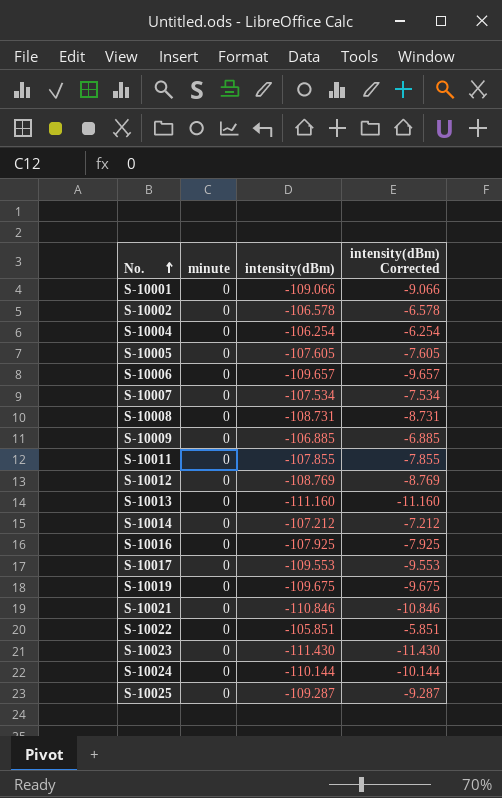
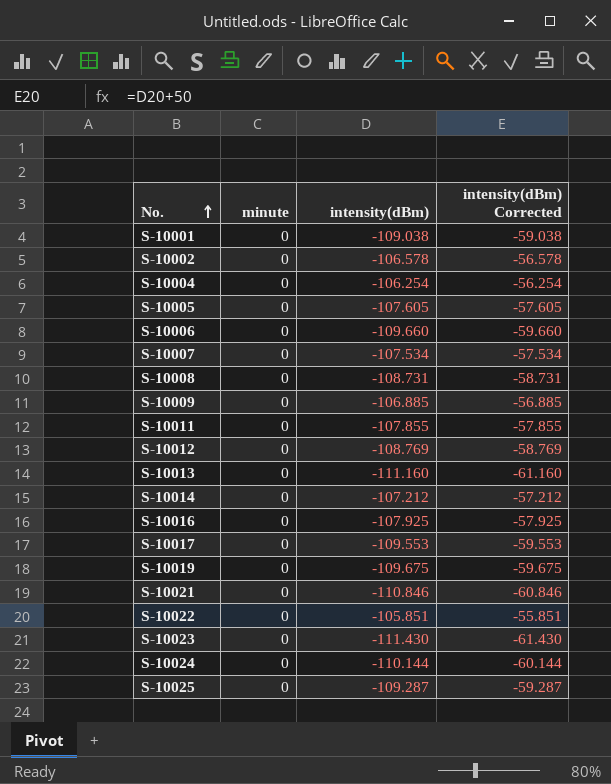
column intensity(dBm) Corrected | formula: [intensity(dBm)] + 100 -> [intensity(dBm)] + 50
S-10001 | intensity(dBm): -109.066 -> -109.038
S-10006 | intensity(dBm): -109.657 -> -109.660

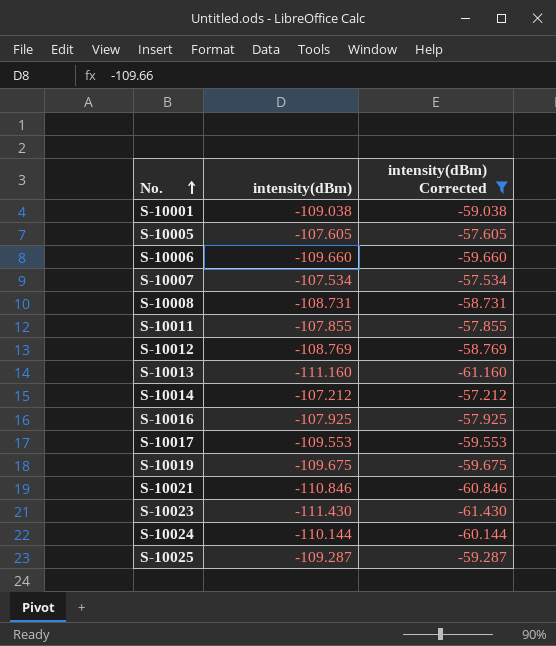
filter: none -> intensity(dBm) Corrected <= -57.212
column minute | position: 2 -> none

